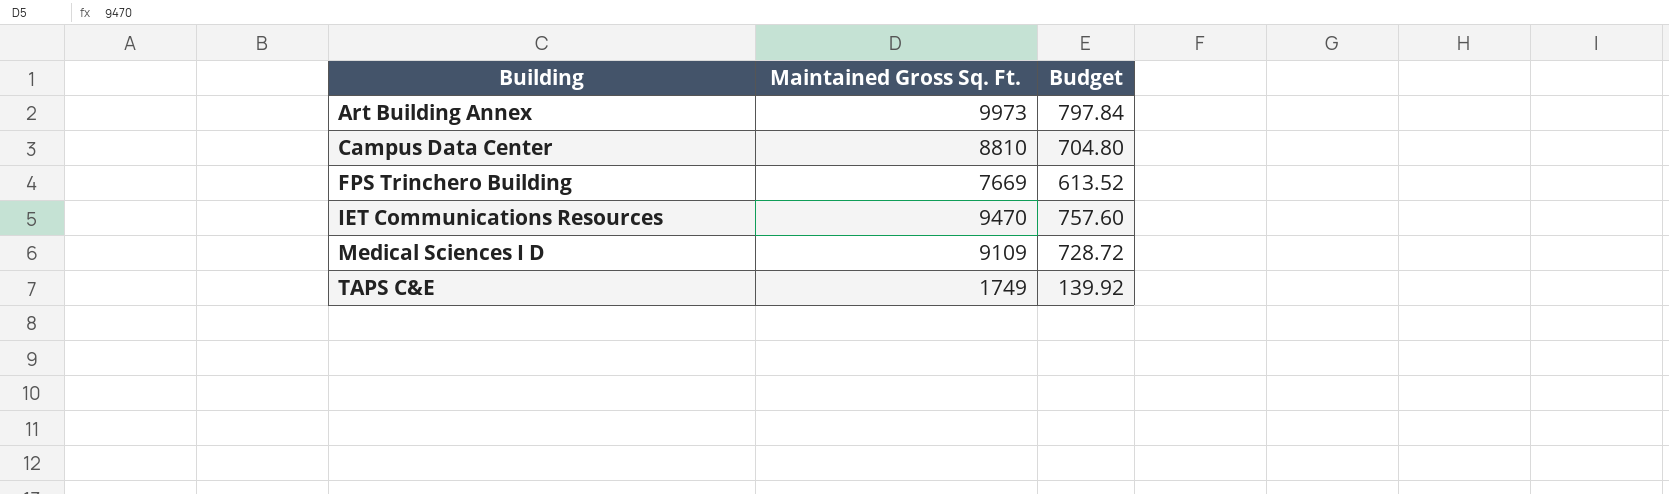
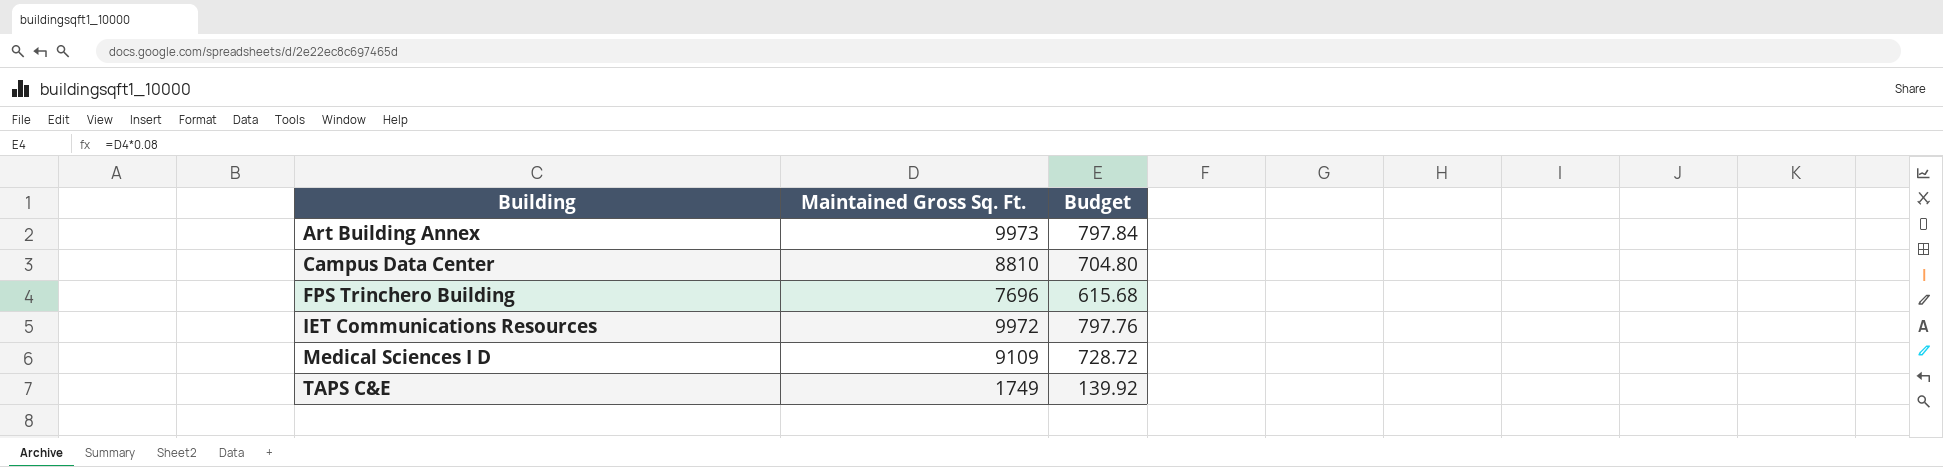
FPS Trinchero Building | Maintained Gross Sq. Ft.: 7669 -> 7696
FPS Trinchero Building | Budget: 613.52 -> 615.68
IET Communications Resources | Maintained Gross Sq. Ft.: 9470 -> 9972
IET Communications Resources | Budget: 757.60 -> 797.76

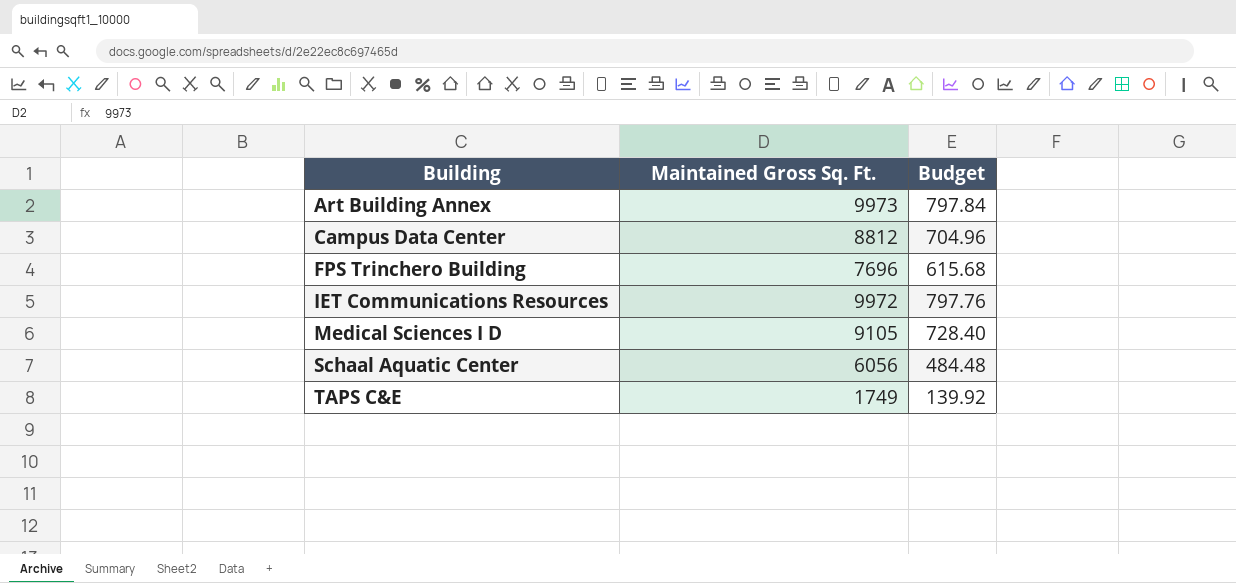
Campus Data Center | Maintained Gross Sq. Ft.: 8810 -> 8812
Campus Data Center | Budget: 704.80 -> 704.96
Medical Sciences I D | Maintained Gross Sq. Ft.: 9109 -> 9105
Medical Sciences I D | Budget: 728.72 -> 728.40
row Schaal Aquatic Center: none -> 6056 | 484.48

